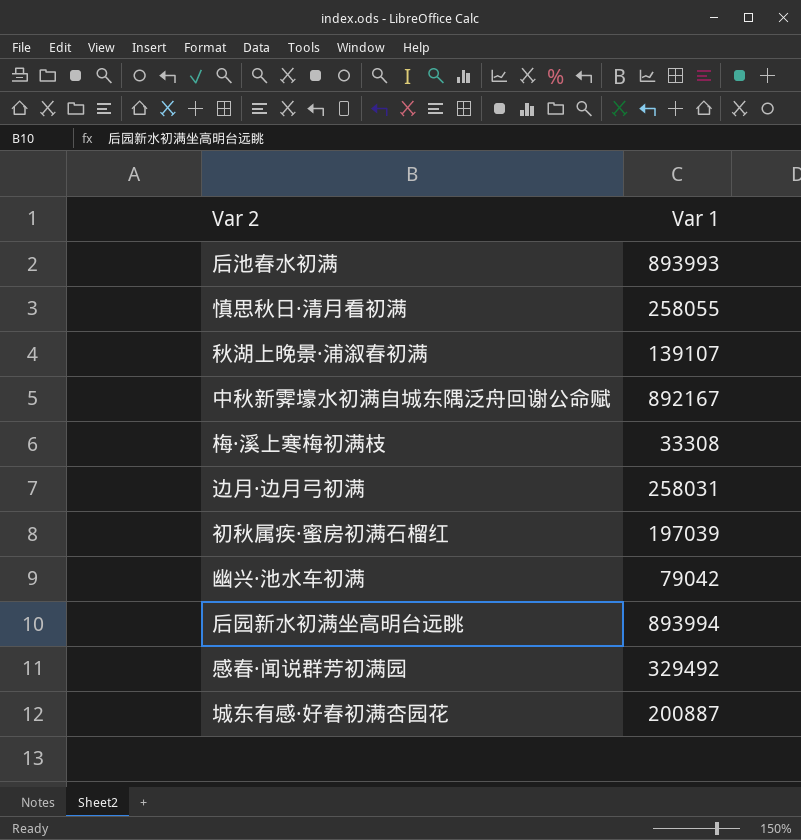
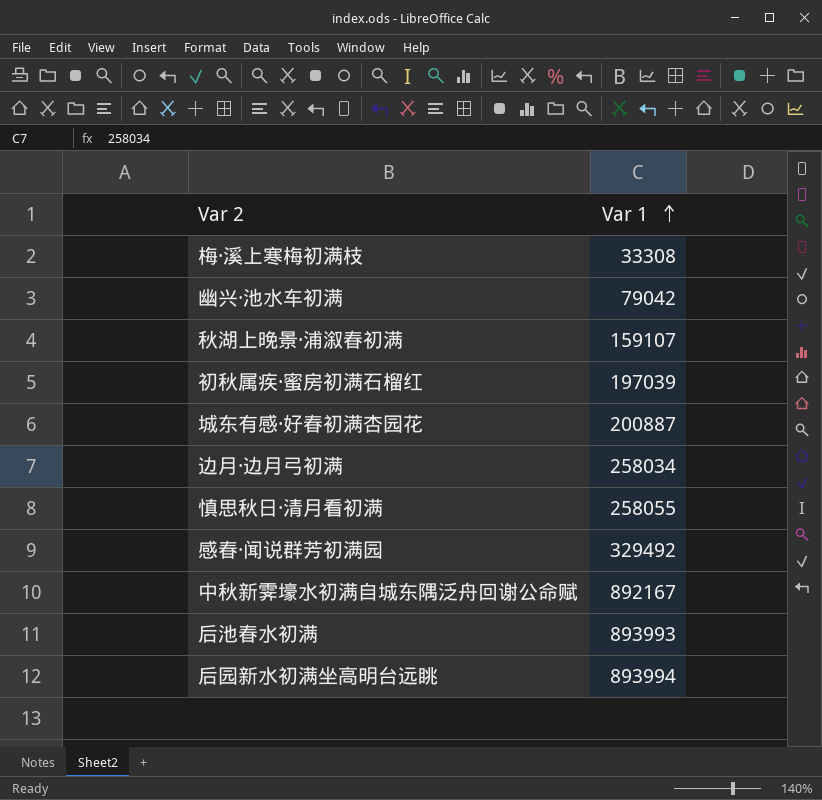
row order: none -> Var 1 ascending
秋湖上晚景·浦溆春初满 | Var 1: 139107 -> 159107
边月·边月弓初满 | Var 1: 258031 -> 258034

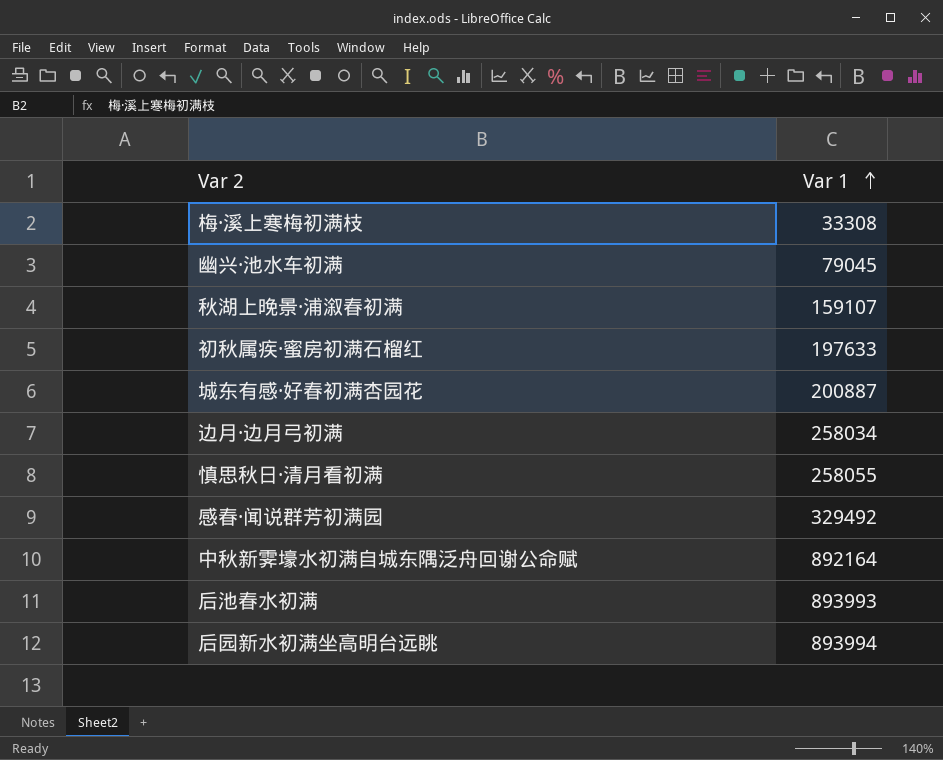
幽兴·池水车初满 | Var 1: 79042 -> 79045
初秋属疾·蜜房初满石榴红 | Var 1: 197039 -> 197633
中秋新霁壕水初满自城东隅泛舟回谢公命赋 | Var 1: 892167 -> 892164

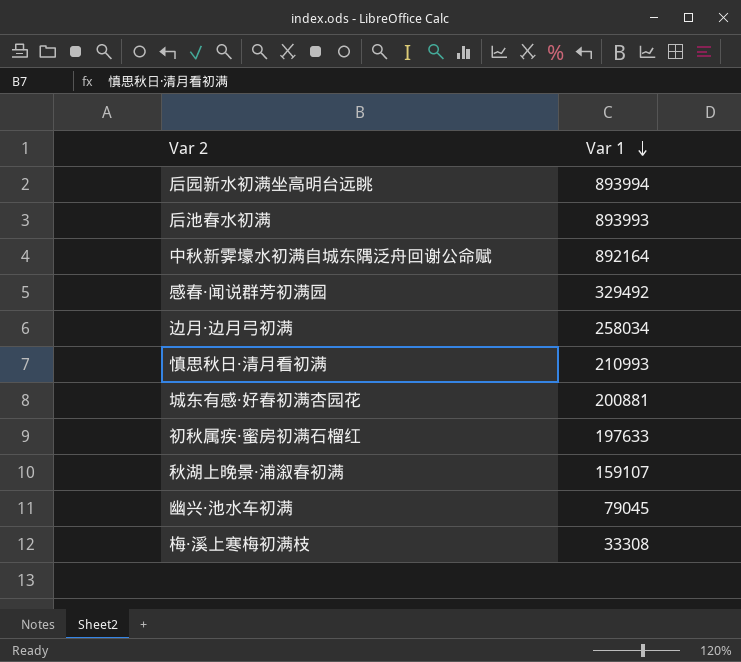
row order: Var 1 ascending -> Var 1 descending
慎思秋日·清月看初满 | Var 1: 258055 -> 210993
城东有感·好春初满杏园花 | Var 1: 200887 -> 200881

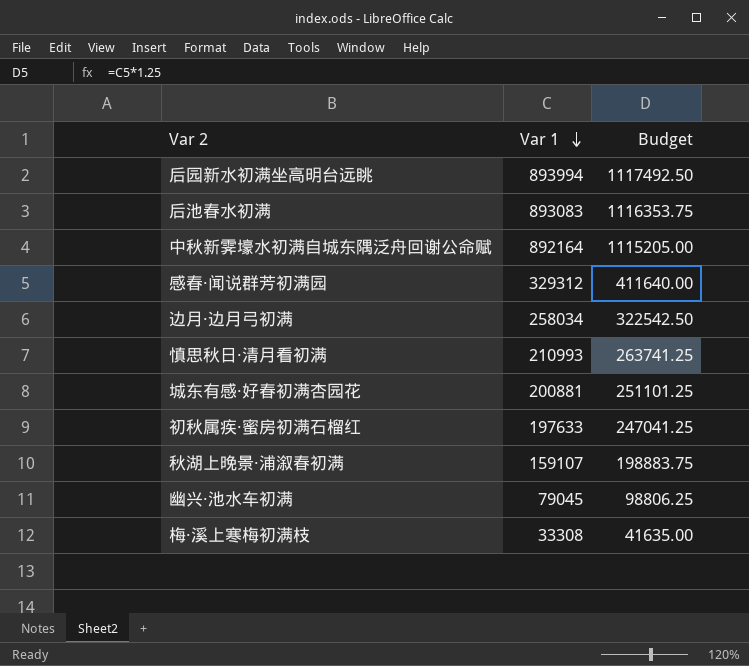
column Budget | formula: none -> [Var 1] * 1.25
后池春水初满 | Var 1: 893993 -> 893083
感春·闻说群芳初满园 | Var 1: 329492 -> 329312

